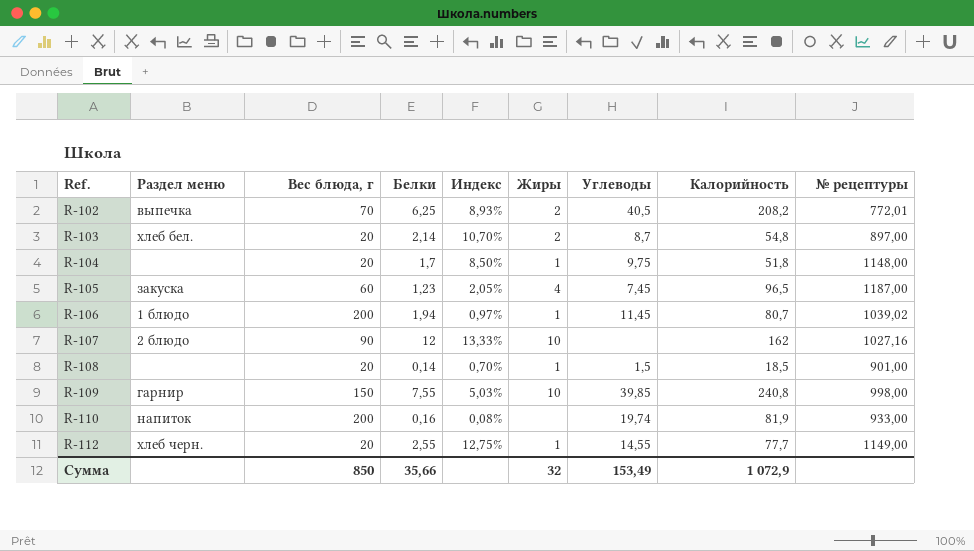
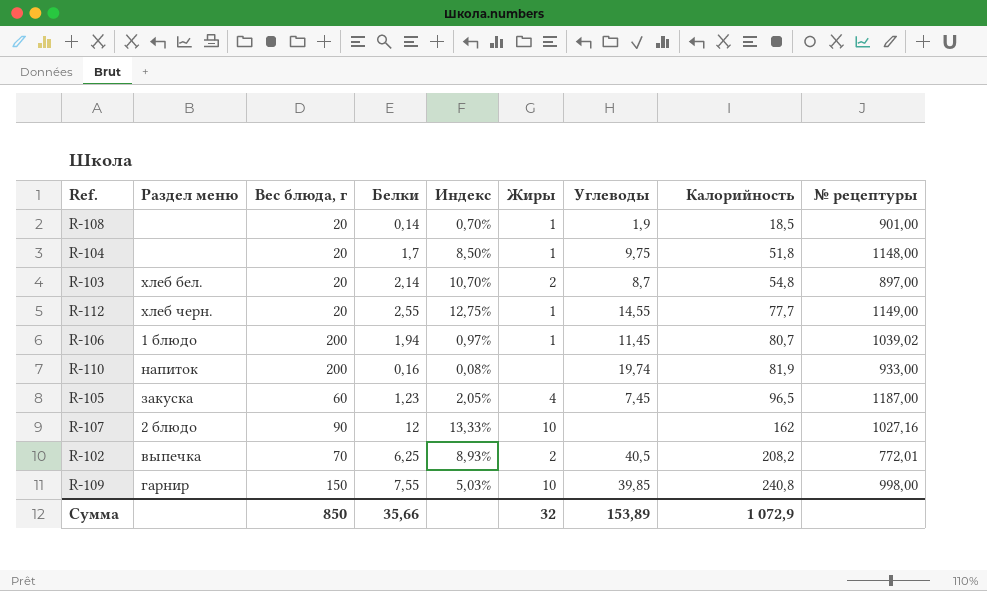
row order: Ref. ascending -> Калорийность ascending
R-108 | Углеводы: 1,5 -> 1,9
Сумма | Углеводы: 153,49 -> 153,89

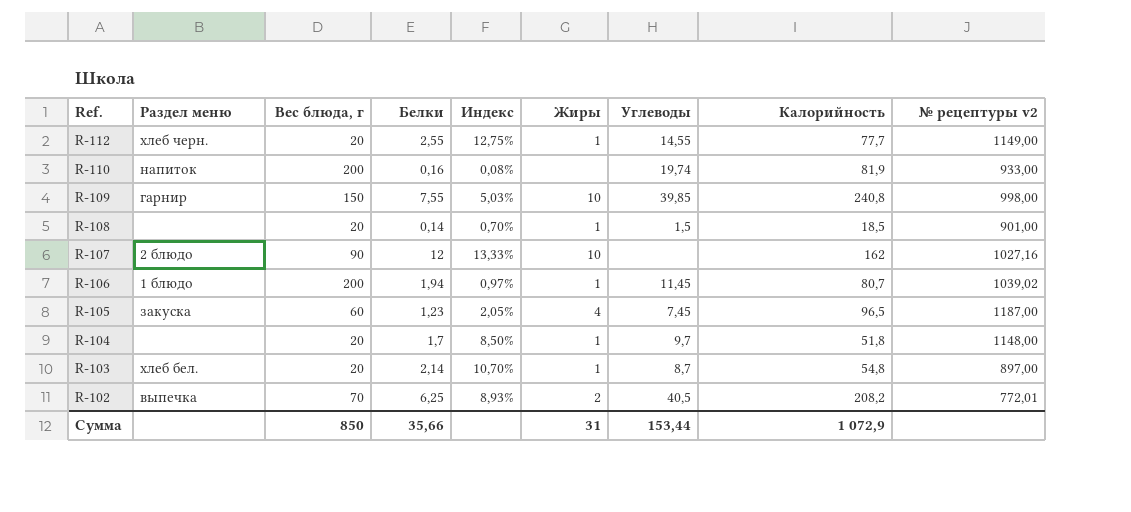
row order: Калорийность ascending -> Ref. descending
column name: № рецептуры -> № рецептуры v2
R-108 | Углеводы: 1,9 -> 1,5
R-104 | Углеводы: 9,75 -> 9,7
R-103 | Жиры: 2 -> 1
Сумма | Жиры: 32 -> 31
Сумма | Углеводы: 153,89 -> 153,44

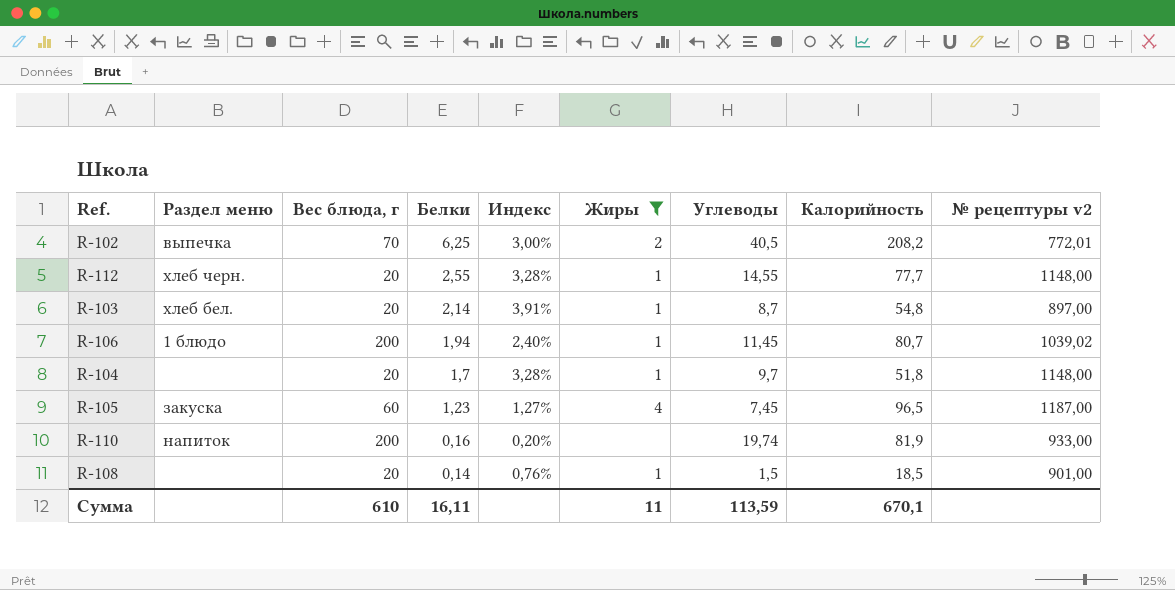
filter: none -> Жиры != 10
row order: Ref. descending -> Белки descending
column Индекс | formula: [Белки] / [Вес блюда, г] -> [Белки] / [Калорийность]
R-112 | № рецептуры v2: 1149,00 -> 1148,00
Сумма | Вес блюда, г: 850 -> 610
Сумма | Белки: 35,66 -> 16,11
Сумма | Жиры: 31 -> 11
Сумма | Углеводы: 153,44 -> 113,59
Сумма | Калорийность: 1 072,9 -> 670,1

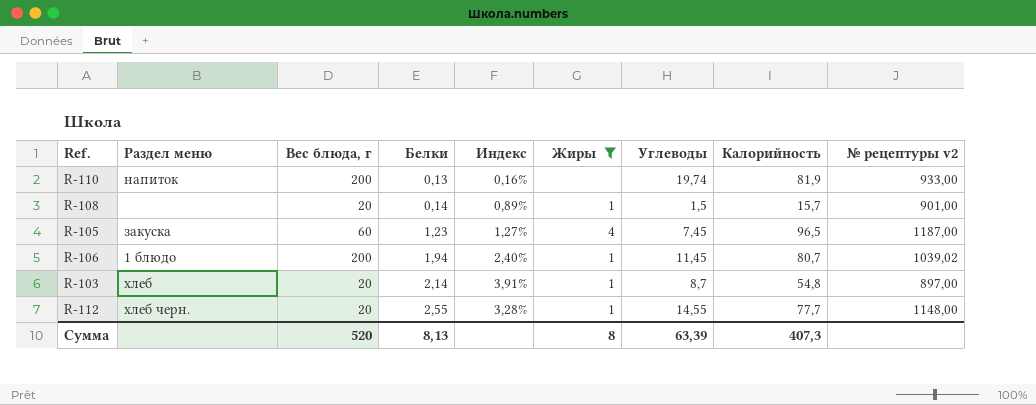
row order: Белки descending -> Белки ascending
row R-102: выпечка | 70 | 6,25 | 3,00% | 2 | 40,5 | 208,2 | 772,01 -> none
row R-104: none | 20 | 1,7 | 3,28% | 1 | 9,7 | 51,8 | 1148,00 -> none
R-110 | Белки: 0,16 -> 0,13
R-110 | Индекс: 0,20% -> 0,16%
R-108 | Индекс: 0,76% -> 0,89%
R-108 | Калорийность: 18,5 -> 15,7
R-103 | Раздел меню: хлеб бел. -> хлеб
Сумма | Вес блюда, г: 610 -> 520
Сумма | Белки: 16,11 -> 8,13
Сумма | Жиры: 11 -> 8
Сумма | Углеводы: 113,59 -> 63,39
Сумма | Калорийность: 670,1 -> 407,3

